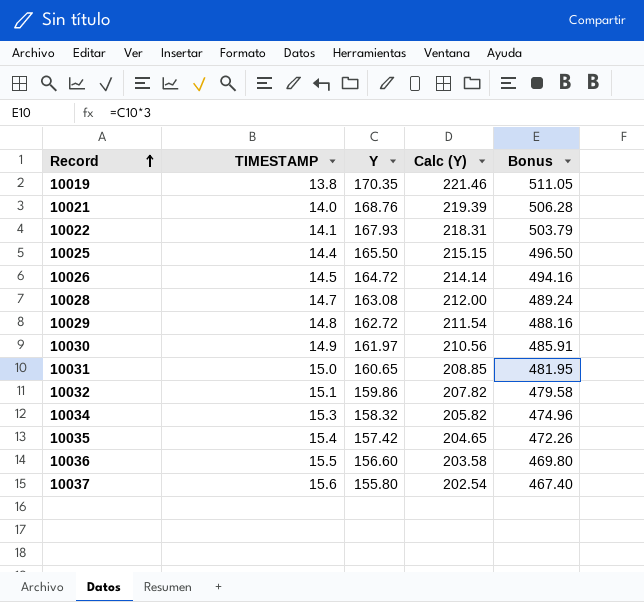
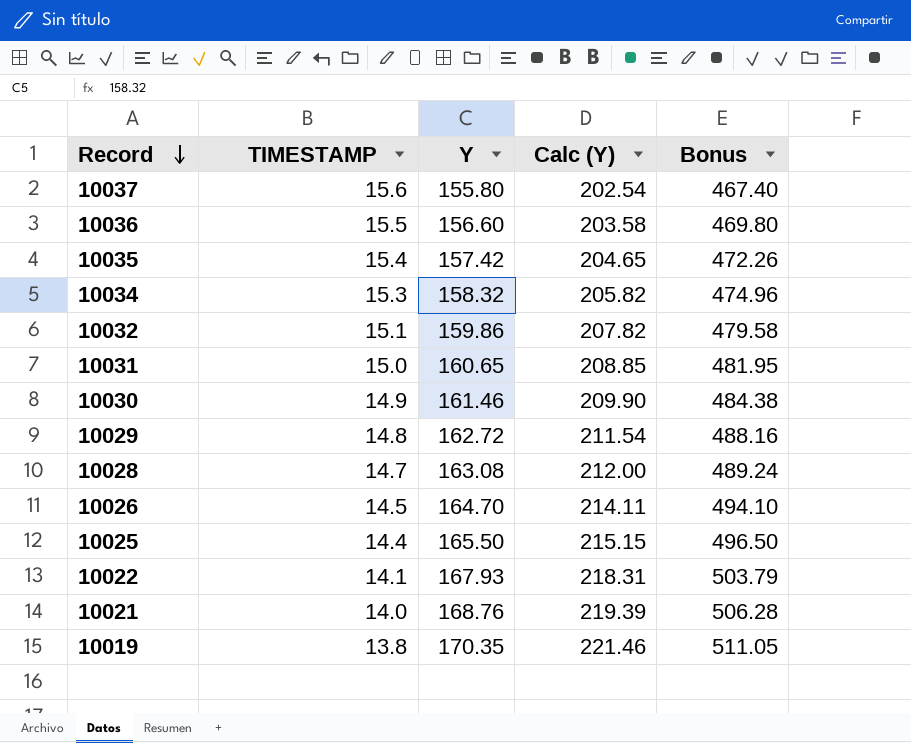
row order: Record ascending -> Record descending
10030 | Y: 161.97 -> 161.46
10030 | Calc (Y): 210.56 -> 209.90
10030 | Bonus: 485.91 -> 484.38
10026 | Y: 164.72 -> 164.70
10026 | Calc (Y): 214.14 -> 214.11
10026 | Bonus: 494.16 -> 494.10

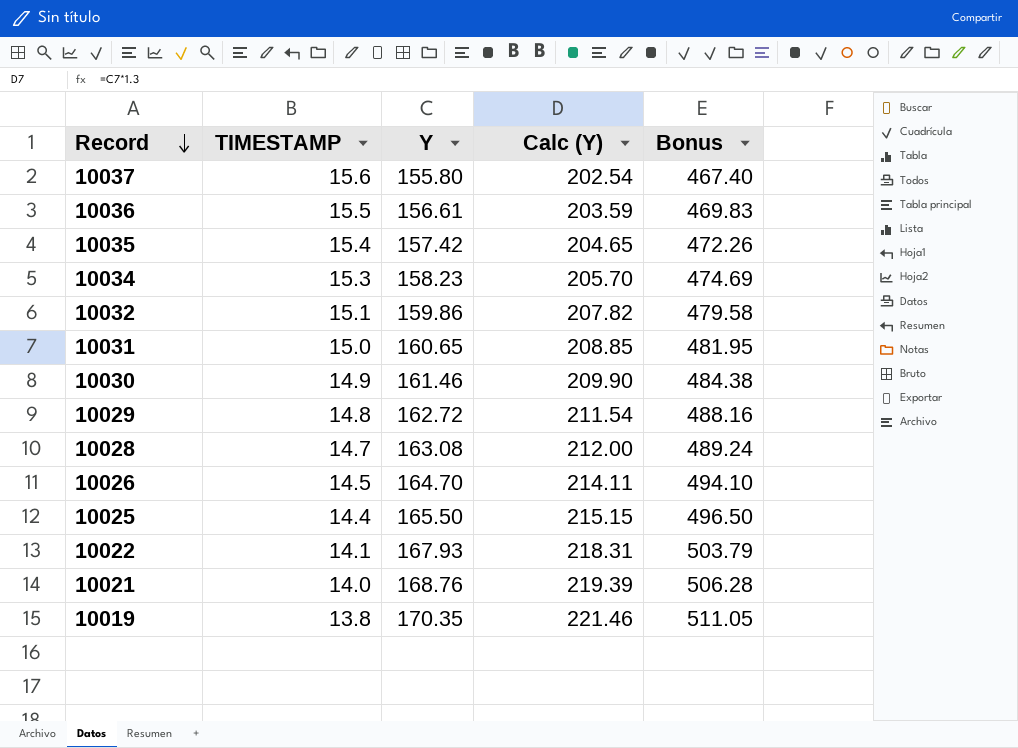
10036 | Y: 156.60 -> 156.61
10036 | Calc (Y): 203.58 -> 203.59
10036 | Bonus: 469.80 -> 469.83
10034 | Y: 158.32 -> 158.23
10034 | Calc (Y): 205.82 -> 205.70
10034 | Bonus: 474.96 -> 474.69

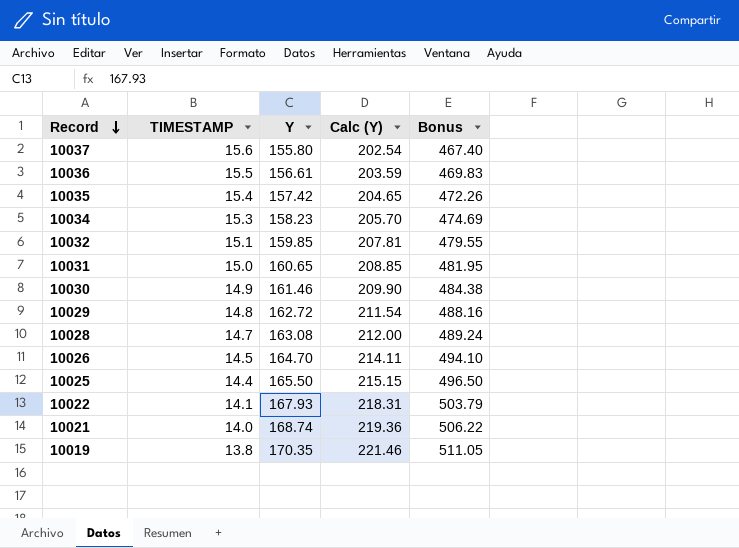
10032 | Y: 159.86 -> 159.85
10032 | Calc (Y): 207.82 -> 207.81
10032 | Bonus: 479.58 -> 479.55
10021 | Y: 168.76 -> 168.74
10021 | Calc (Y): 219.39 -> 219.36
10021 | Bonus: 506.28 -> 506.22

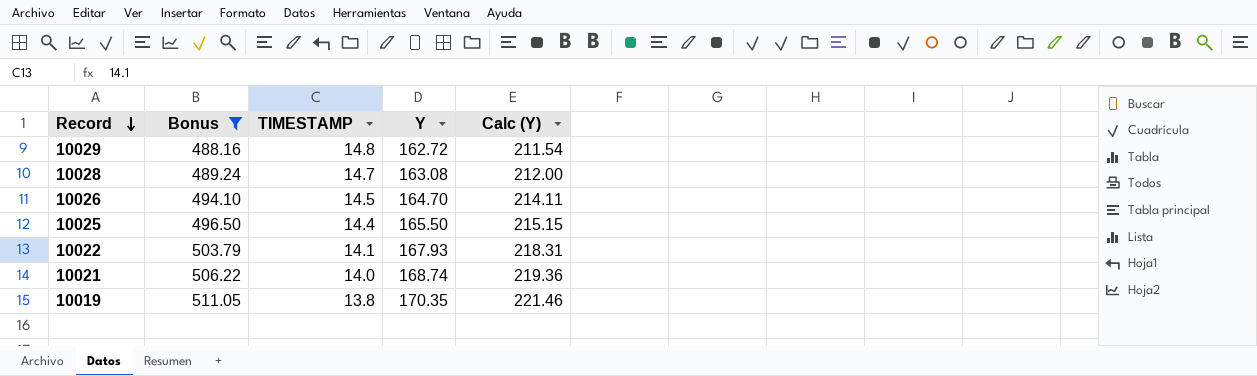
filter: none -> Bonus >= 488.16
column Bonus | position: 5 -> 2

